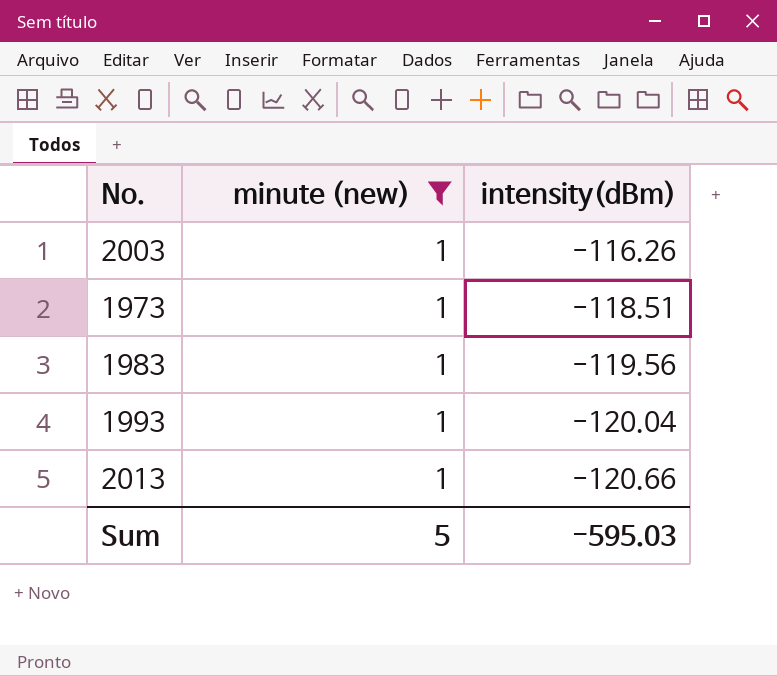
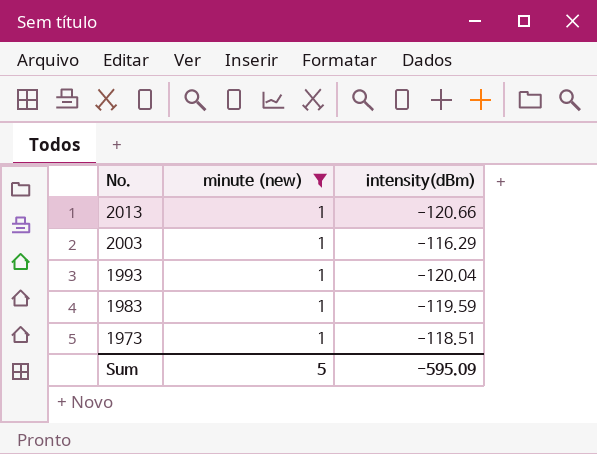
row order: intensity(dBm) descending -> No. descending
2003 | intensity(dBm): -116.26 -> -116.29
1983 | intensity(dBm): -119.56 -> -119.59
Sum | intensity(dBm): -595.03 -> -595.09

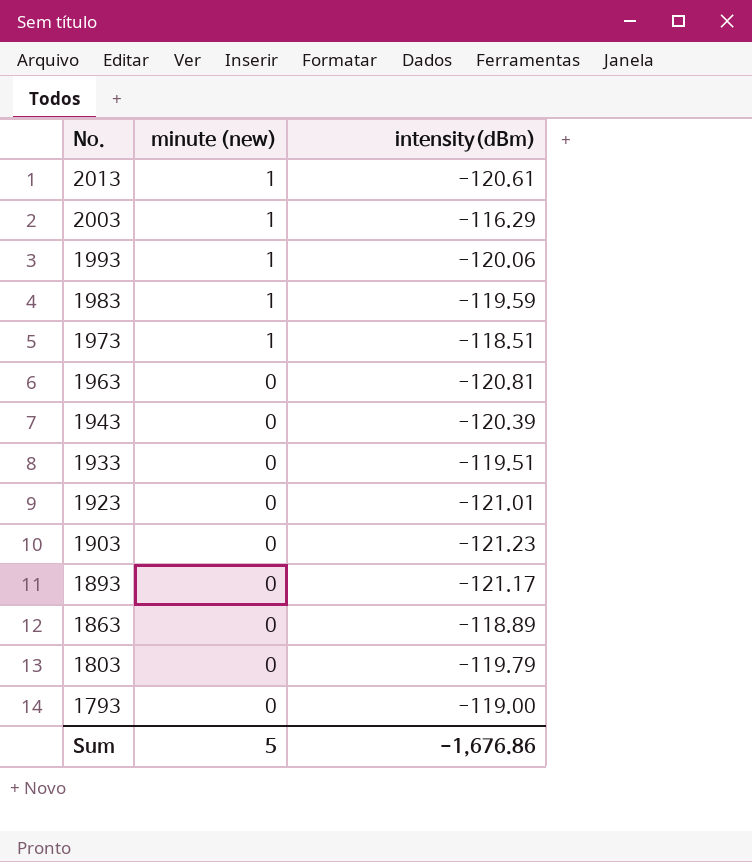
filter: minute (new) = 1 -> none
2013 | intensity(dBm): -120.66 -> -120.61
1993 | intensity(dBm): -120.04 -> -120.06
Sum | intensity(dBm): -595.09 -> -1,676.86

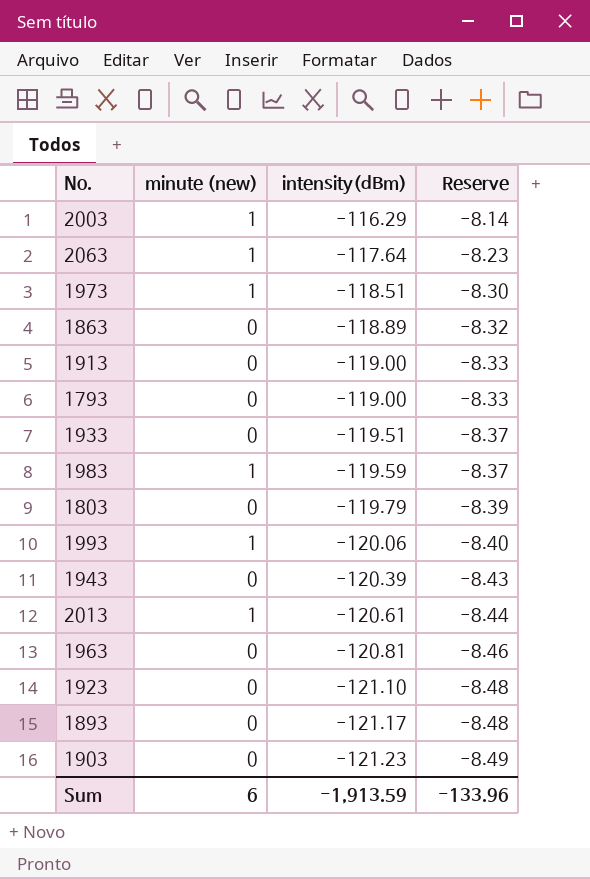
row order: No. descending -> intensity(dBm) descending
column Reserve | formula: none -> [intensity(dBm)] * 0.07
row 2063: none -> 1 | -117.64 | -8.23
row 1913: none -> 0 | -119.00 | -8.33
1923 | intensity(dBm): -121.01 -> -121.10
Sum | minute (new): 5 -> 6
Sum | intensity(dBm): -1,676.86 -> -1,913.59

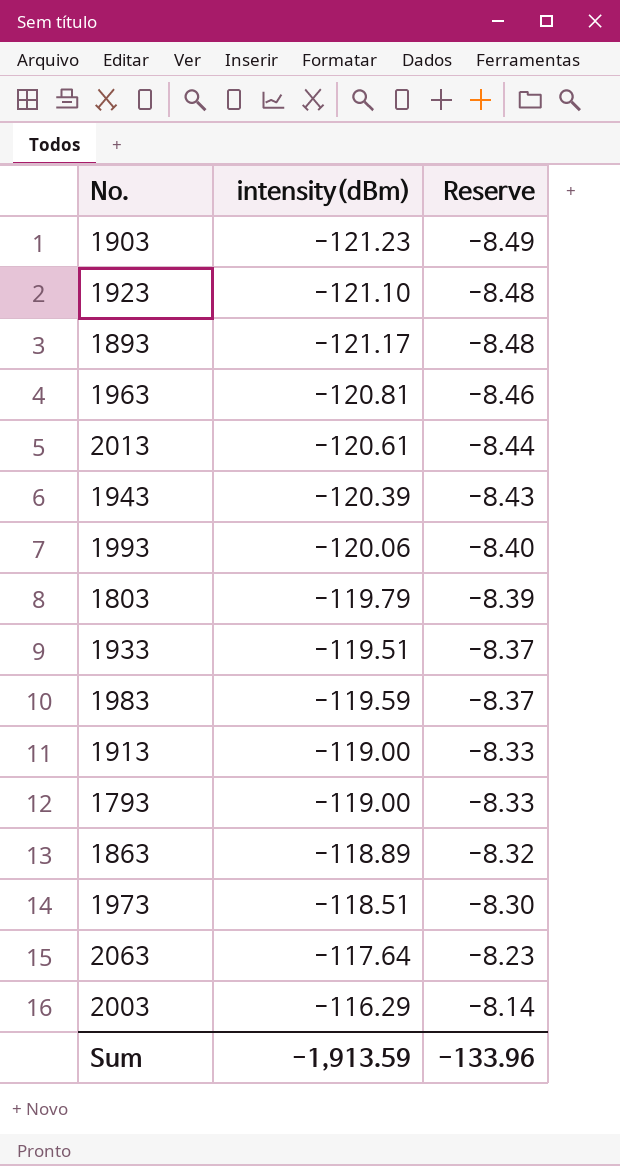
row order: intensity(dBm) descending -> Reserve ascending
column minute (new) | position: 2 -> none

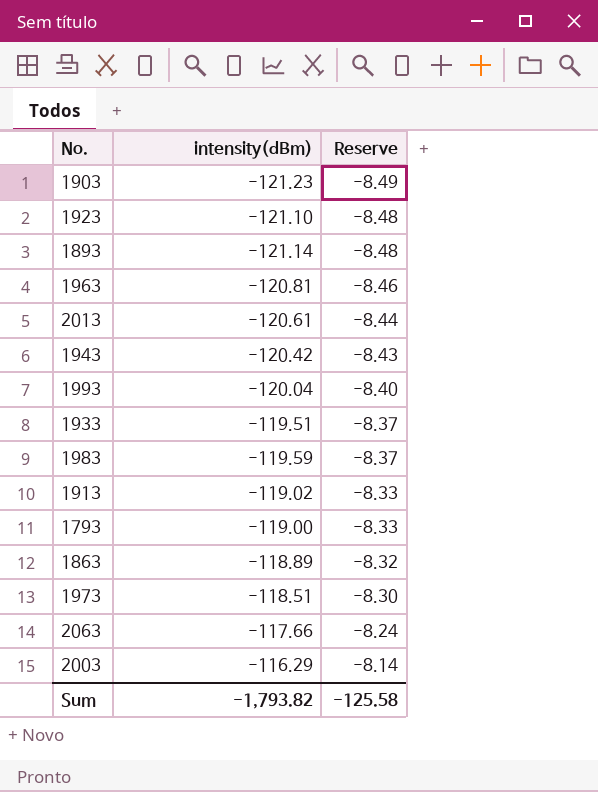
row 1803: -119.79 | -8.39 -> none
1893 | intensity(dBm): -121.17 -> -121.14
1943 | intensity(dBm): -120.39 -> -120.42
1993 | intensity(dBm): -120.06 -> -120.04
1913 | intensity(dBm): -119.00 -> -119.02
2063 | intensity(dBm): -117.64 -> -117.66
2063 | Reserve: -8.23 -> -8.24
Sum | intensity(dBm): -1,913.59 -> -1,793.82
Sum | Reserve: -133.96 -> -125.58

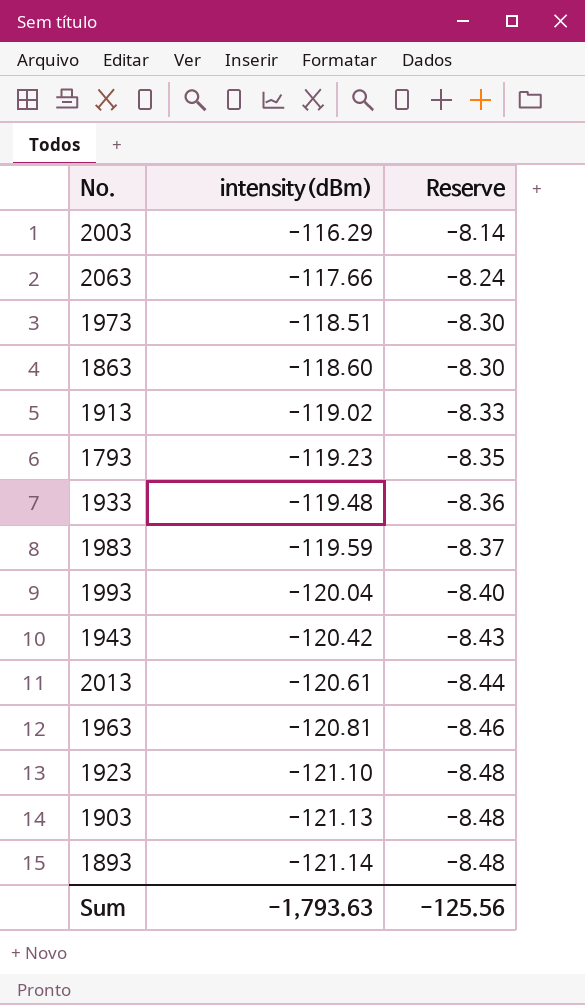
row order: Reserve ascending -> intensity(dBm) descending
1863 | intensity(dBm): -118.89 -> -118.60
1863 | Reserve: -8.32 -> -8.30
1793 | intensity(dBm): -119.00 -> -119.23
1793 | Reserve: -8.33 -> -8.35
1933 | intensity(dBm): -119.51 -> -119.48
1933 | Reserve: -8.37 -> -8.36
1903 | intensity(dBm): -121.23 -> -121.13
1903 | Reserve: -8.49 -> -8.48
Sum | intensity(dBm): -1,793.82 -> -1,793.63
Sum | Reserve: -125.58 -> -125.56

